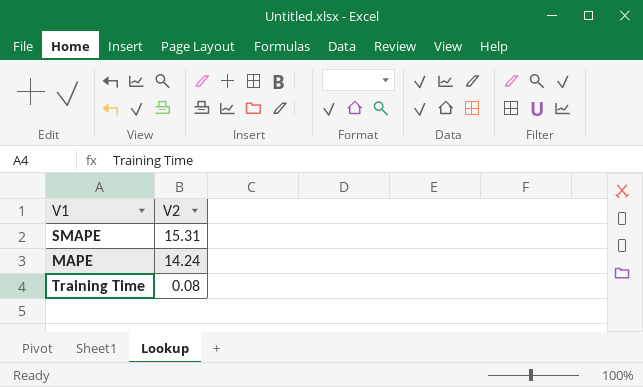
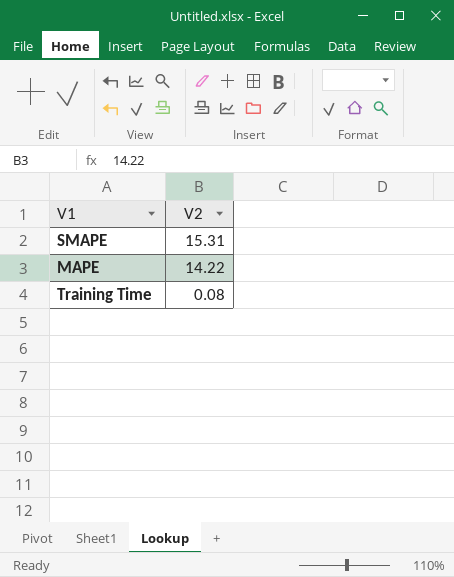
MAPE | V2: 14.24 -> 14.22

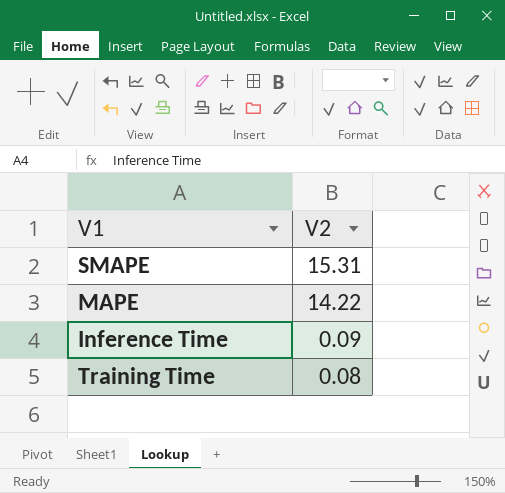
row Inference Time: none -> 0.09

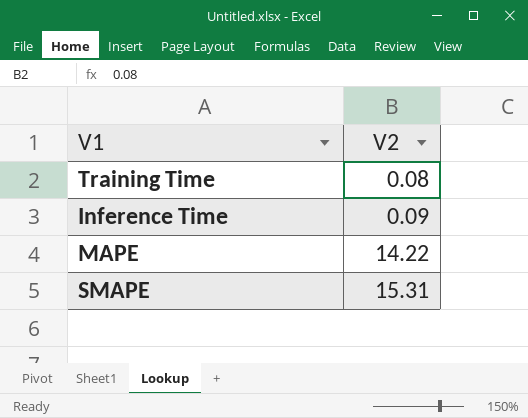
row order: V2 descending -> V2 ascending

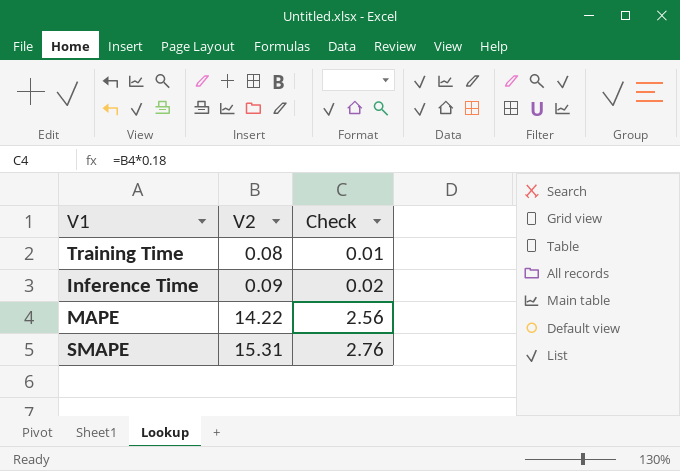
column Check | formula: none -> [V2] * 0.18

